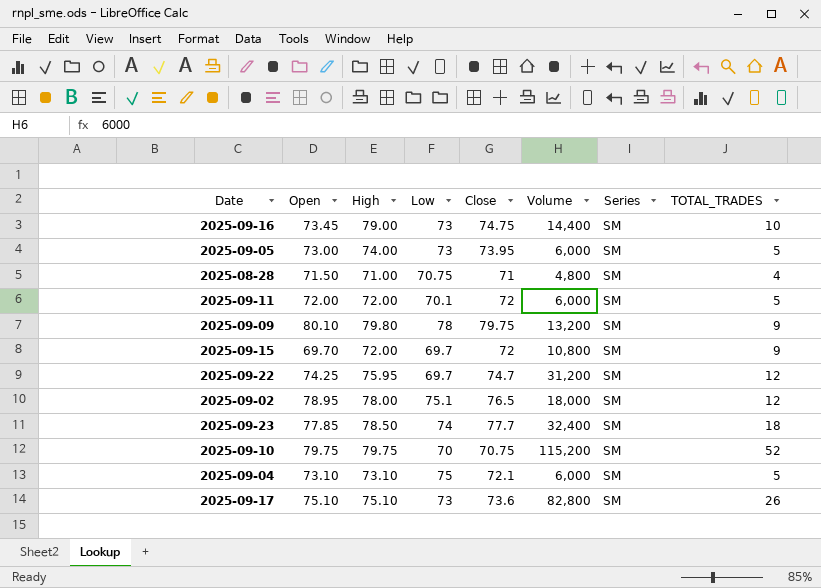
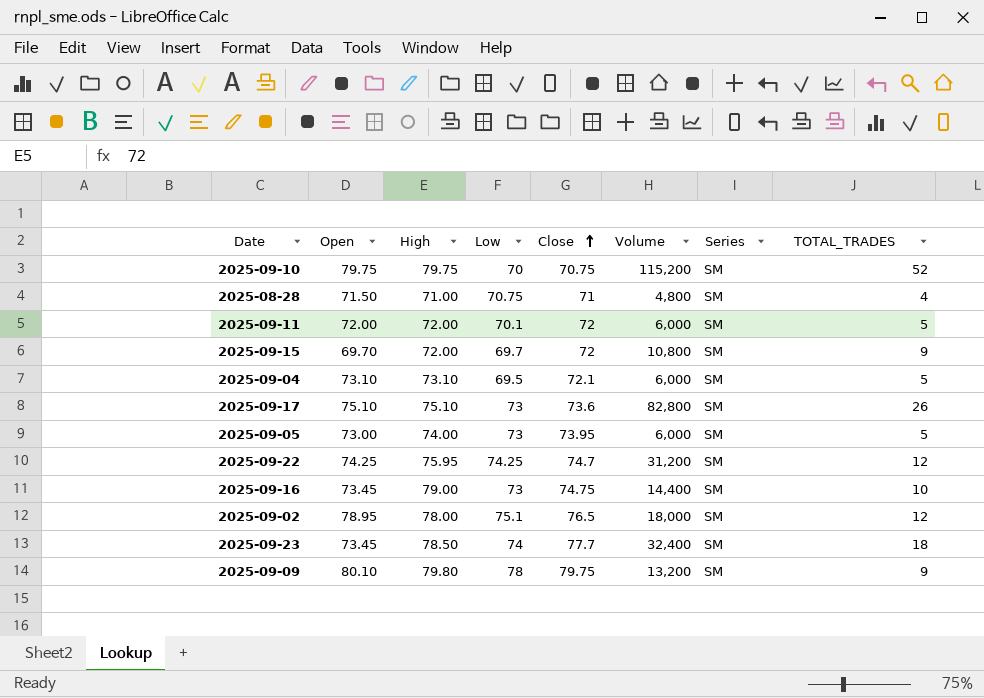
row order: none -> Close ascending
2025-09-04 | Low: 75 -> 69.5
2025-09-22 | Low: 69.7 -> 74.25
2025-09-23 | Open: 77.85 -> 73.45

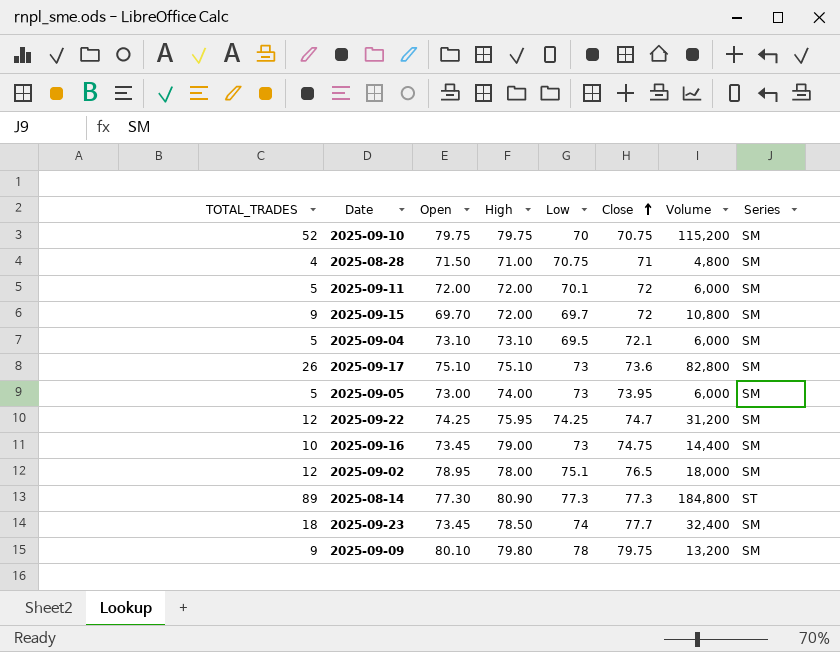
column TOTAL_TRADES | position: 8 -> 1
row 2025-08-14: none -> 89 | 77.30 | 80.90 | 77.3 | 77.3 | 184,800 | ST

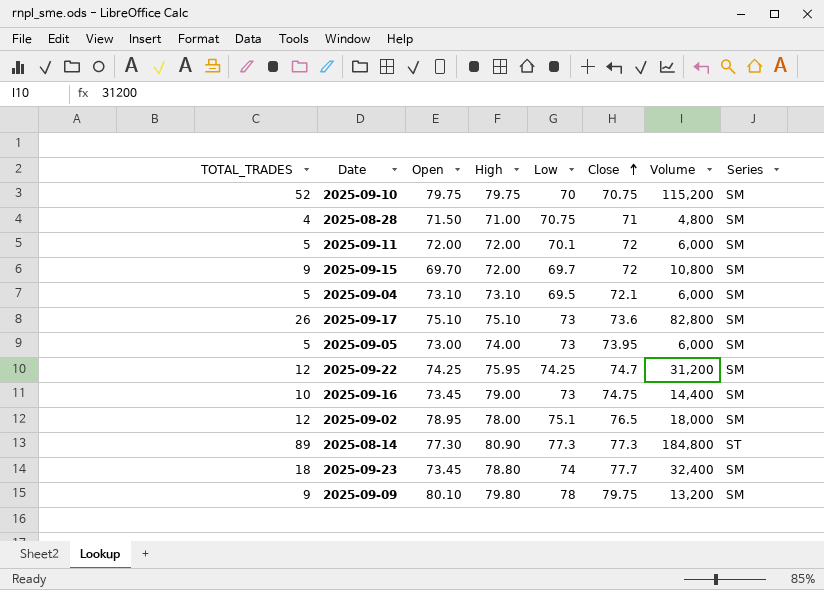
2025-09-23 | High: 78.50 -> 78.80

